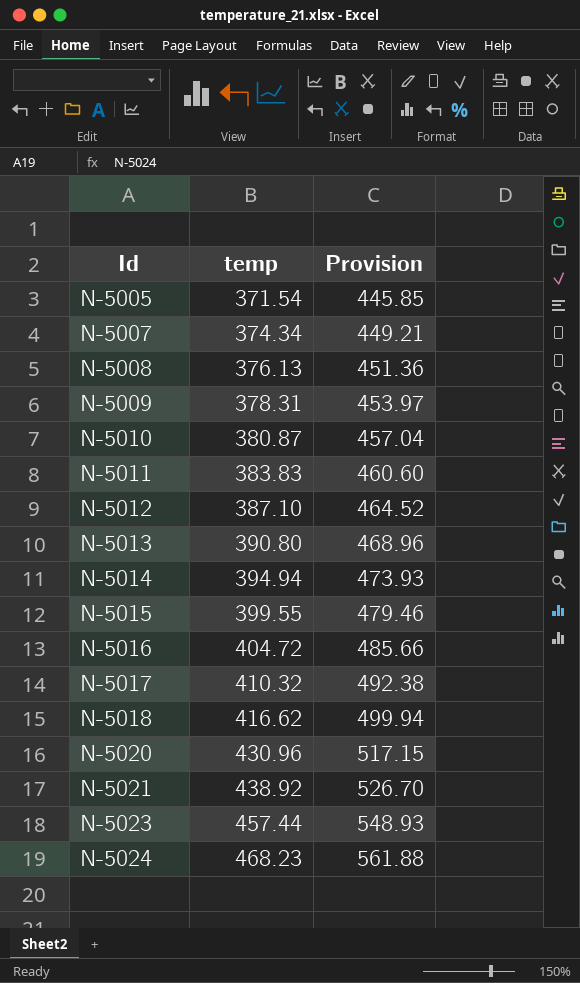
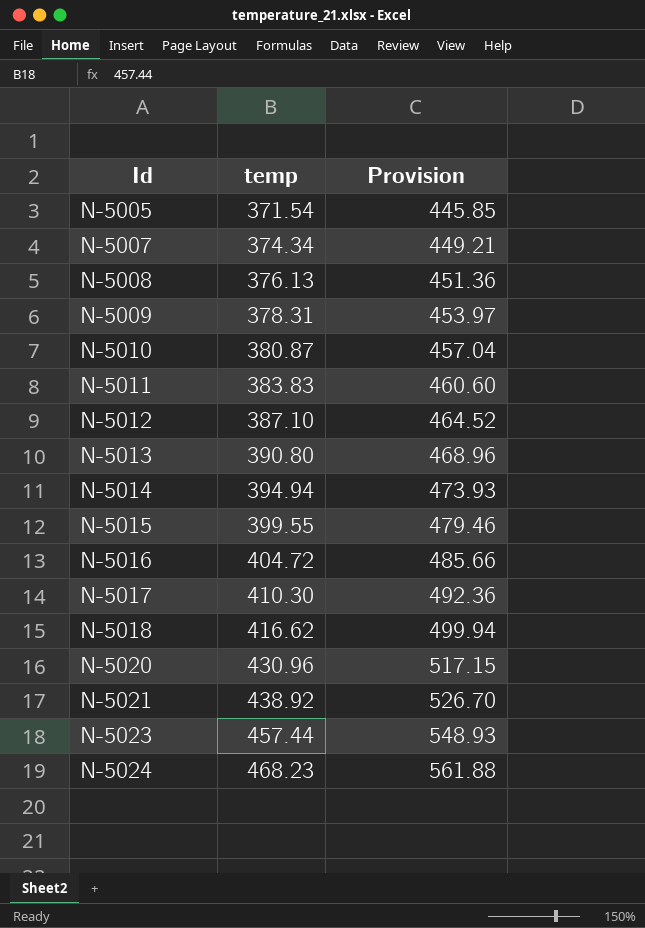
N-5017 | temp: 410.32 -> 410.30
N-5017 | Provision: 492.38 -> 492.36

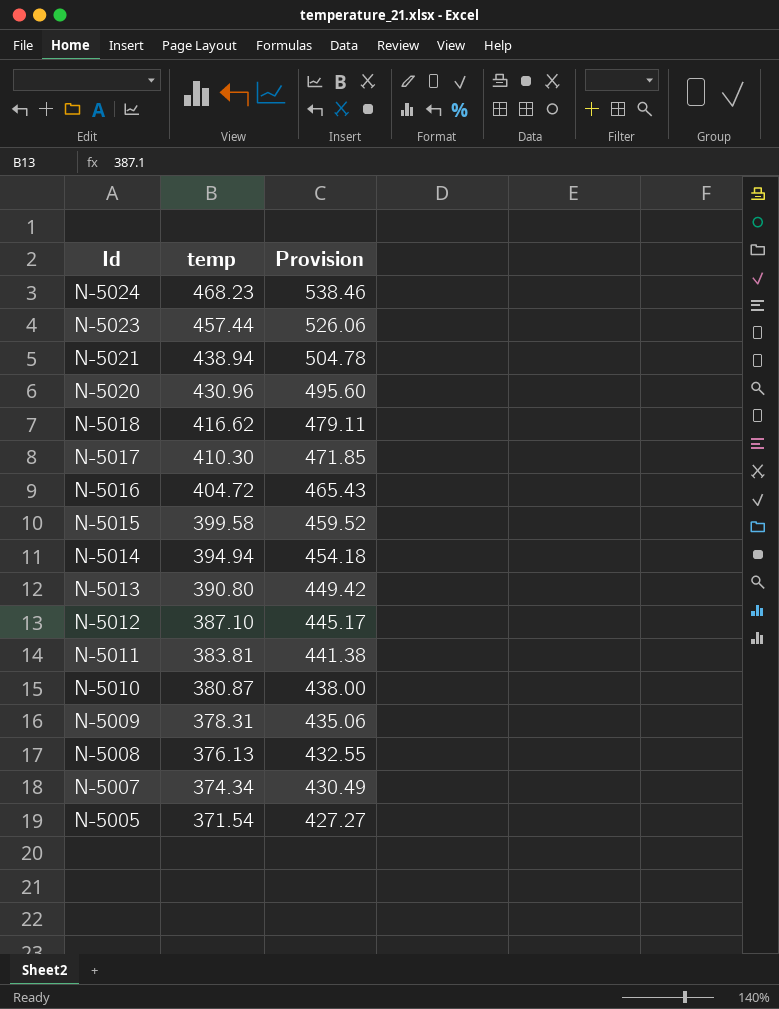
row order: Id ascending -> Id descending
column Provision | formula: [temp] * 1.2 -> [temp] * 1.15
N-5021 | temp: 438.92 -> 438.94
N-5015 | temp: 399.55 -> 399.58
N-5011 | temp: 383.83 -> 383.81

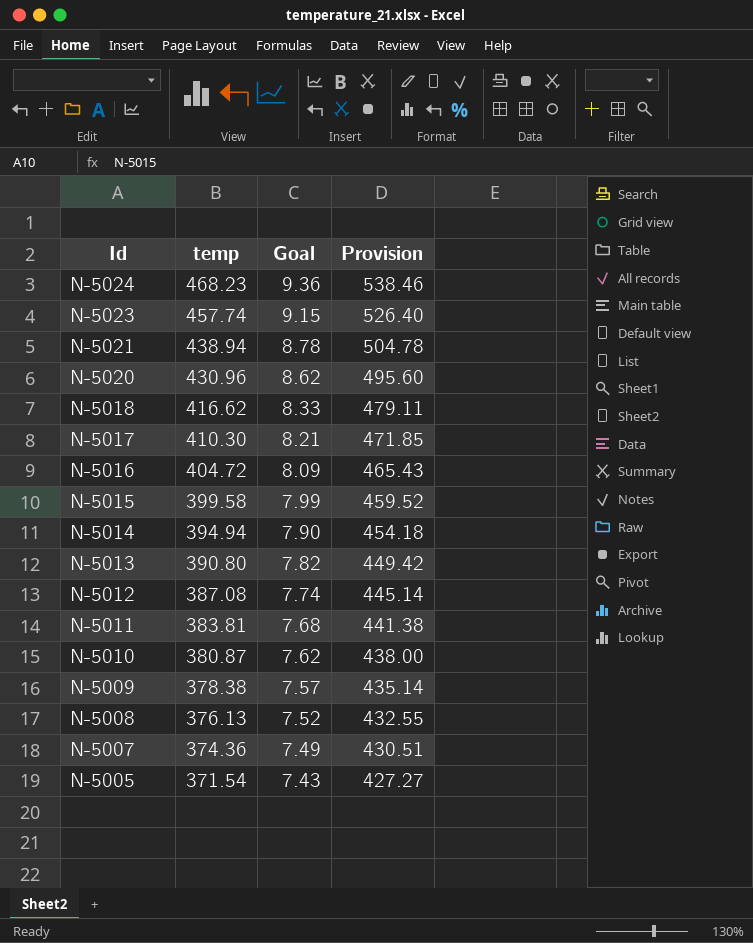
column Goal | formula: none -> [temp] * 0.02
N-5023 | temp: 457.44 -> 457.74
N-5023 | Provision: 526.06 -> 526.40
N-5012 | temp: 387.10 -> 387.08
N-5012 | Provision: 445.17 -> 445.14
N-5009 | temp: 378.31 -> 378.38
N-5009 | Provision: 435.06 -> 435.14
N-5007 | temp: 374.34 -> 374.36
N-5007 | Provision: 430.49 -> 430.51

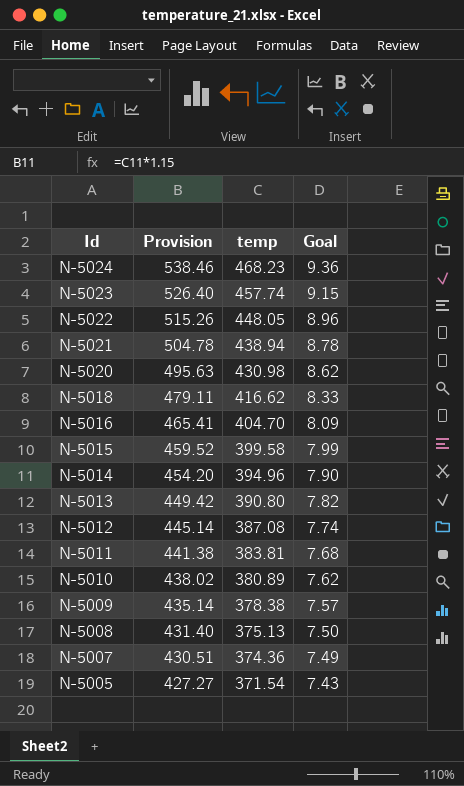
column Provision | position: 4 -> 2
row N-5017: 410.30 | 8.21 | 471.85 -> none
row N-5022: none -> 515.26 | 448.05 | 8.96
N-5020 | Provision: 495.60 -> 495.63
N-5020 | temp: 430.96 -> 430.98
N-5016 | Provision: 465.43 -> 465.41
N-5016 | temp: 404.72 -> 404.70
N-5014 | Provision: 454.18 -> 454.20
N-5014 | temp: 394.94 -> 394.96
N-5010 | Provision: 438.00 -> 438.02
N-5010 | temp: 380.87 -> 380.89
N-5008 | Provision: 432.55 -> 431.40
N-5008 | temp: 376.13 -> 375.13
N-5008 | Goal: 7.52 -> 7.50

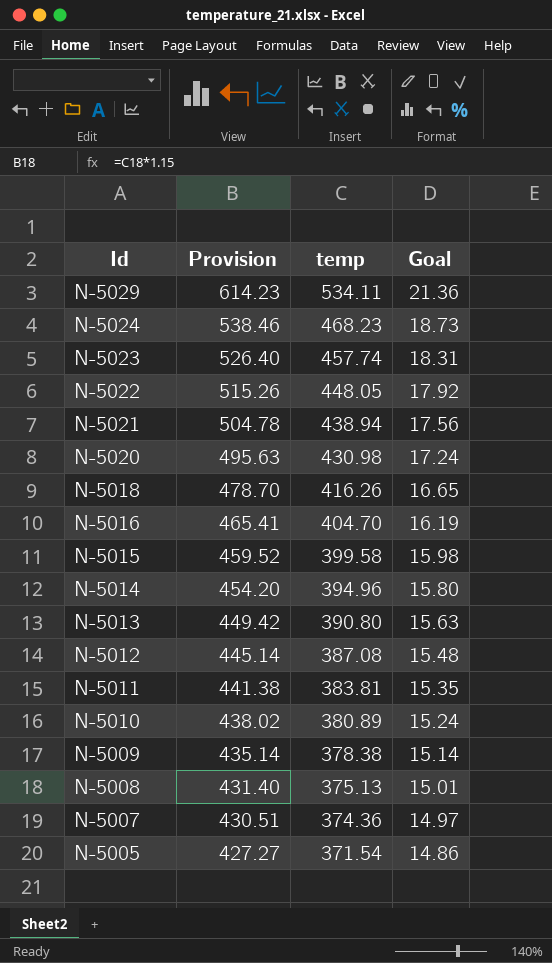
column Goal | formula: [temp] * 0.02 -> [temp] * 0.04
row N-5029: none -> 614.23 | 534.11 | 21.36
N-5018 | Provision: 479.11 -> 478.70
N-5018 | temp: 416.62 -> 416.26

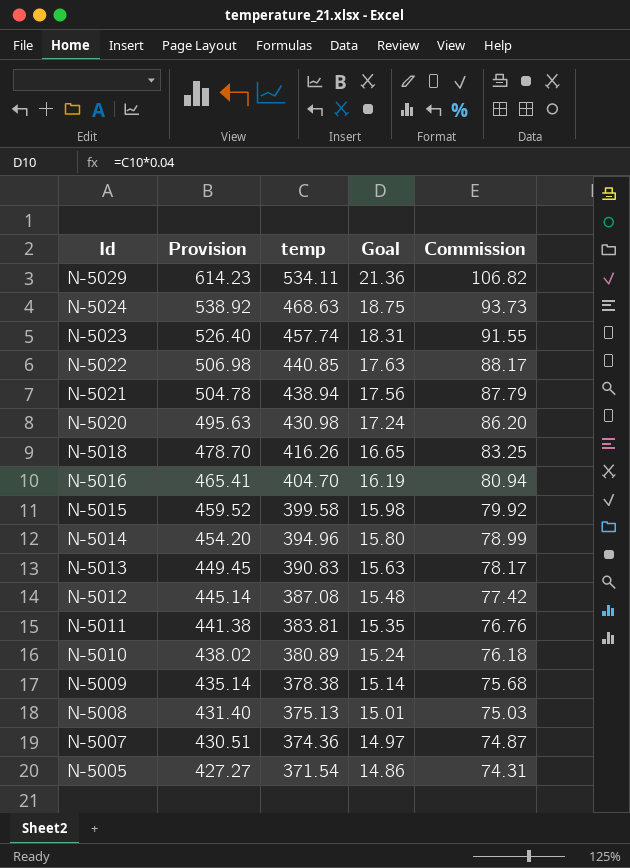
column Commission | formula: none -> [temp] * 0.2
N-5024 | Provision: 538.46 -> 538.92
N-5024 | temp: 468.23 -> 468.63
N-5024 | Goal: 18.73 -> 18.75
N-5022 | Provision: 515.26 -> 506.98
N-5022 | temp: 448.05 -> 440.85
N-5022 | Goal: 17.92 -> 17.63
N-5013 | Provision: 449.42 -> 449.45
N-5013 | temp: 390.80 -> 390.83

